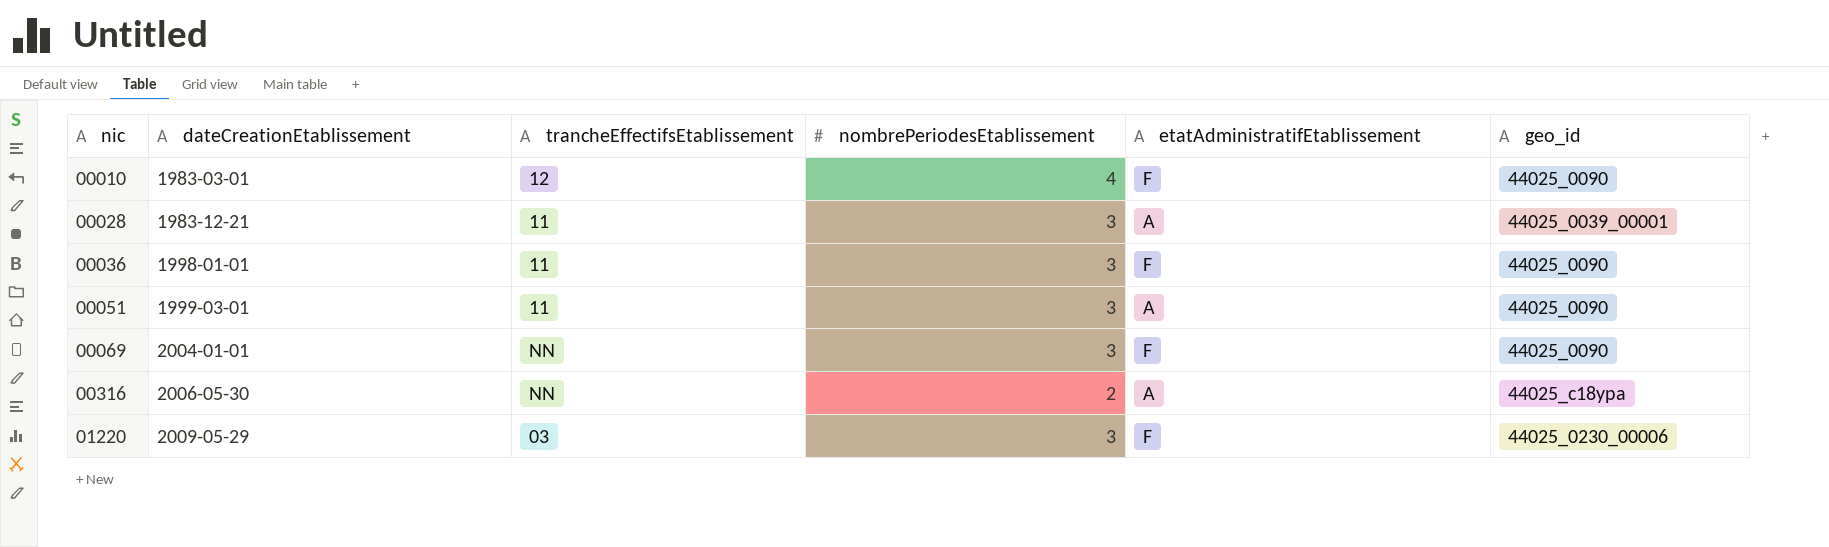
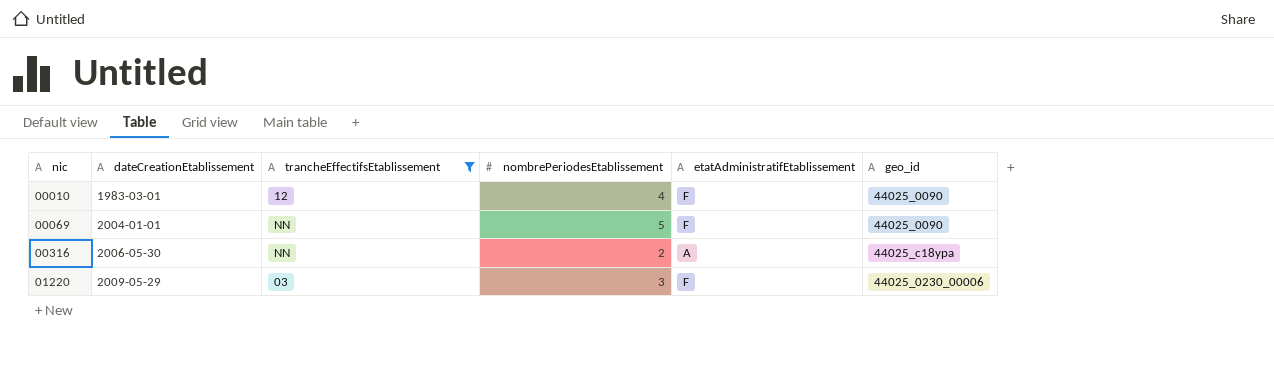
filter: none -> trancheEffectifsEtablissement != 11
00069 | nombrePeriodesEtablissement: 3 -> 5

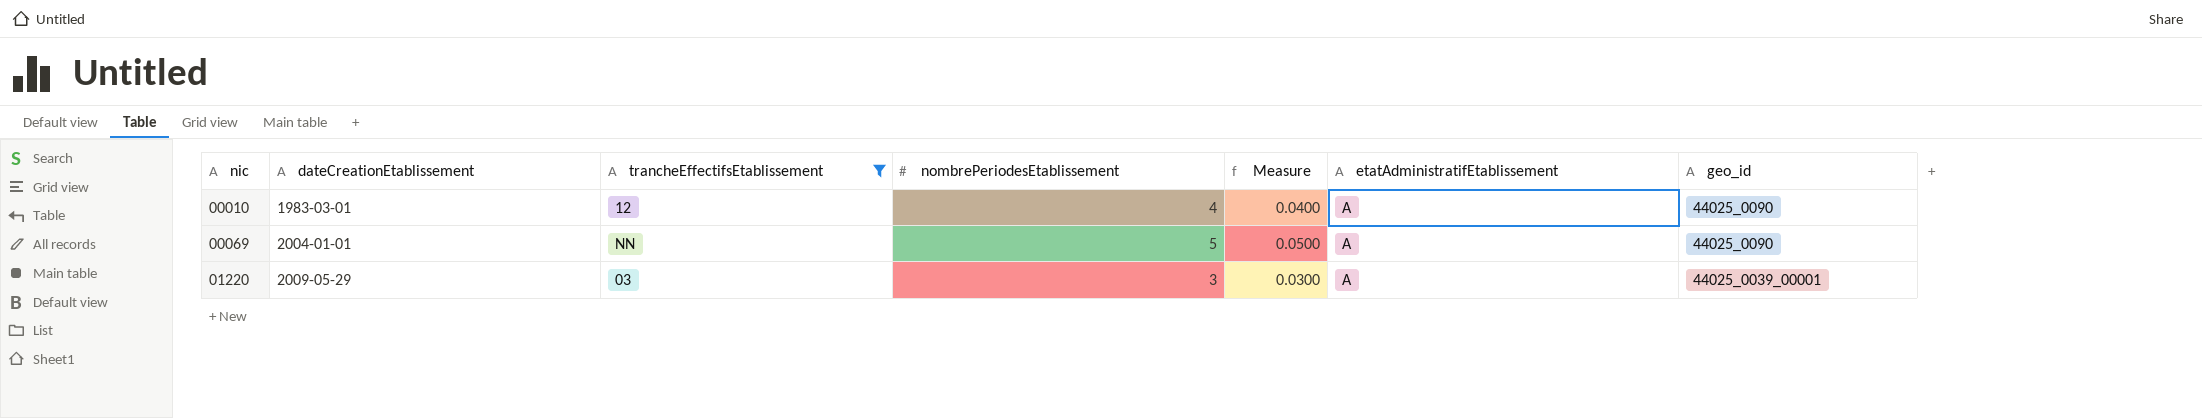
column Measure | formula: none -> [nombrePeriodesEtablissement] * 0.01
row 00316: 2006-05-30 | NN | 2 | A | 44025_c18ypa -> none
00010 | etatAdministratifEtablissement: F -> A
00069 | etatAdministratifEtablissement: F -> A
01220 | etatAdministratifEtablissement: F -> A
01220 | geo_id: 44025_0230_00006 -> 44025_0039_00001

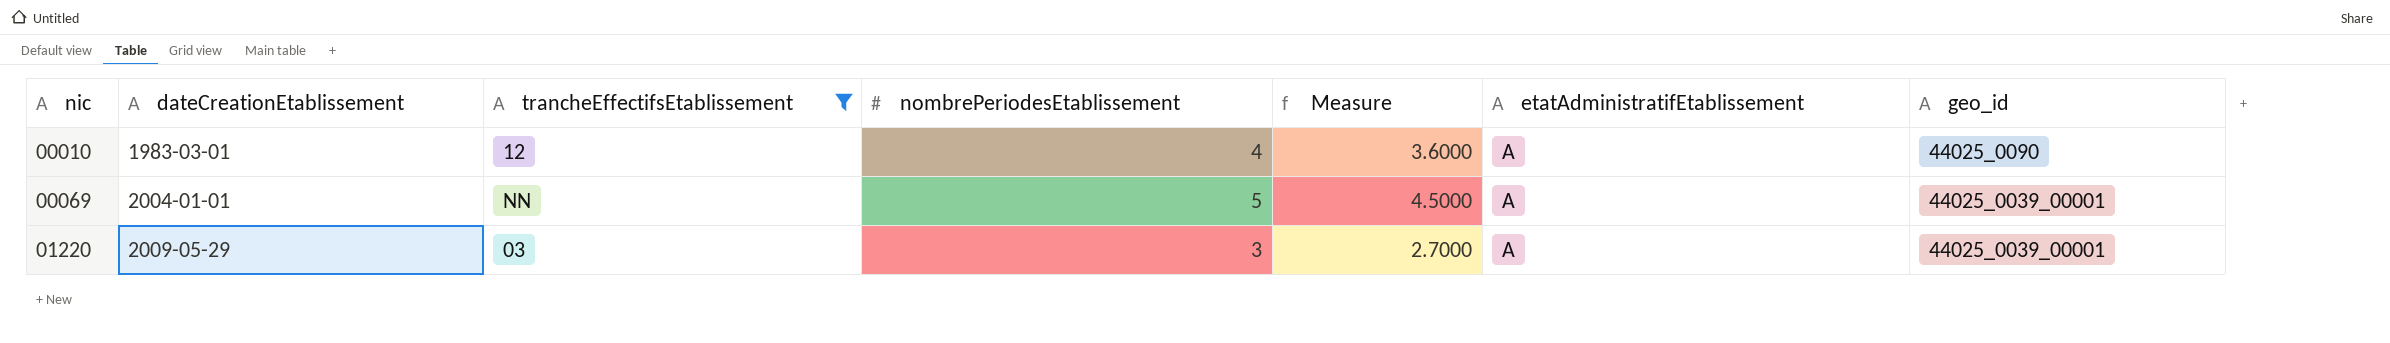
column Measure | formula: [nombrePeriodesEtablissement] * 0.01 -> [nombrePeriodesEtablissement] * 0.9
00069 | geo_id: 44025_0090 -> 44025_0039_00001

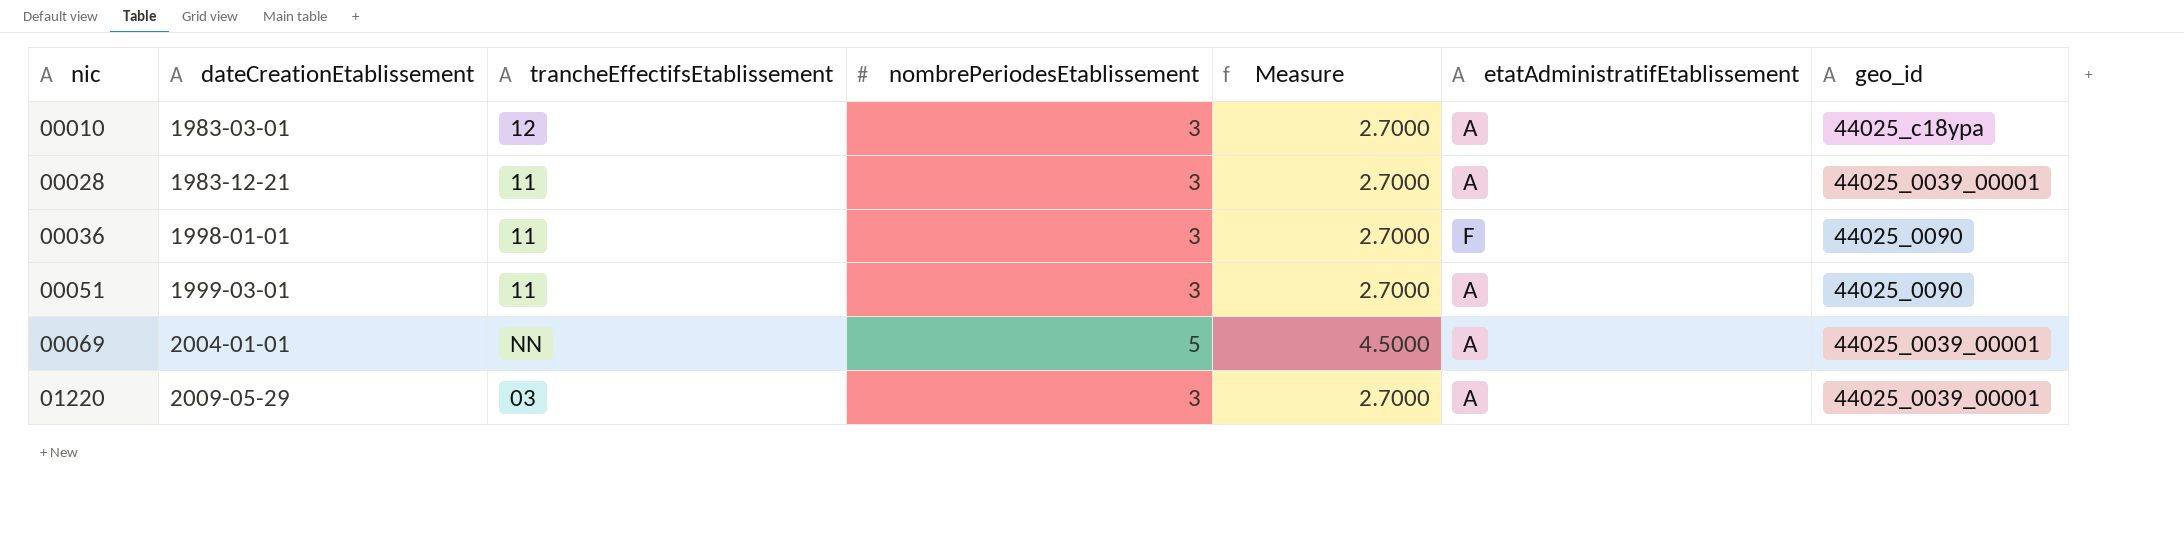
filter: trancheEffectifsEtablissement != 11 -> none
00010 | nombrePeriodesEtablissement: 4 -> 3
00010 | Measure: 3.6000 -> 2.7000
00010 | geo_id: 44025_0090 -> 44025_c18ypa

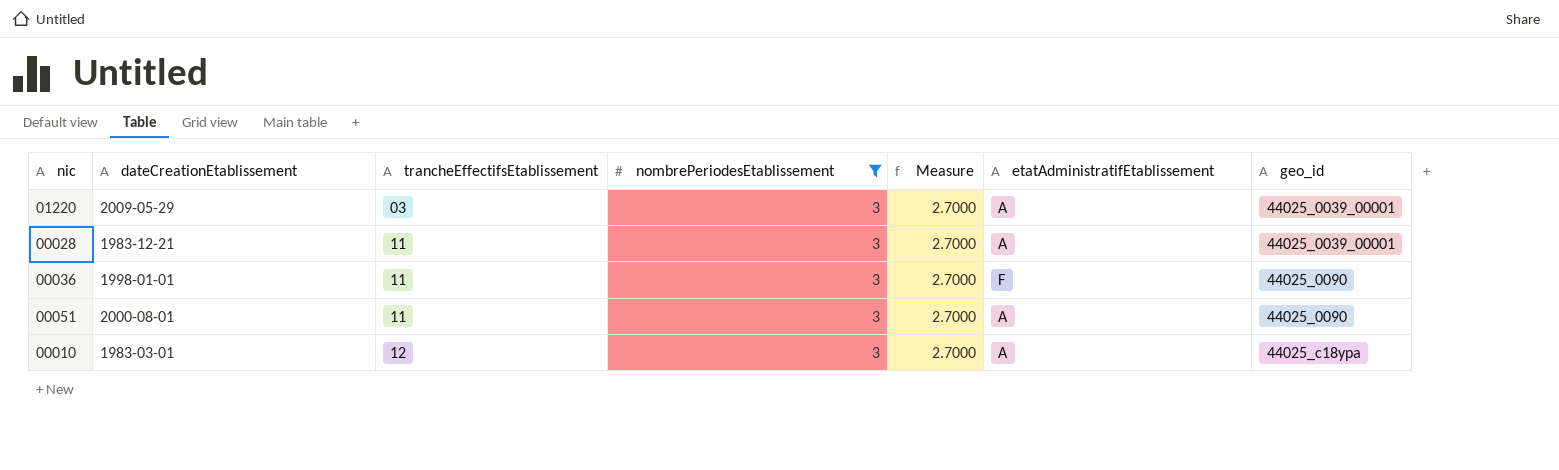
filter: none -> nombrePeriodesEtablissement = 3
row order: nic ascending -> trancheEffectifsEtablissement ascending
00051 | dateCreationEtablissement: 1999-03-01 -> 2000-08-01

